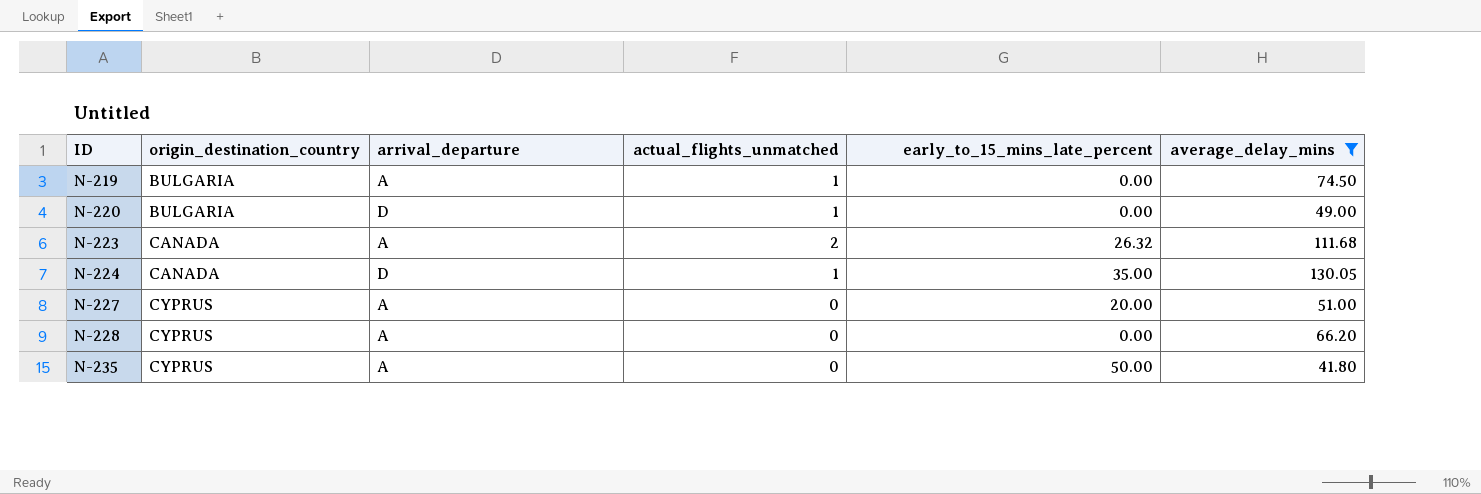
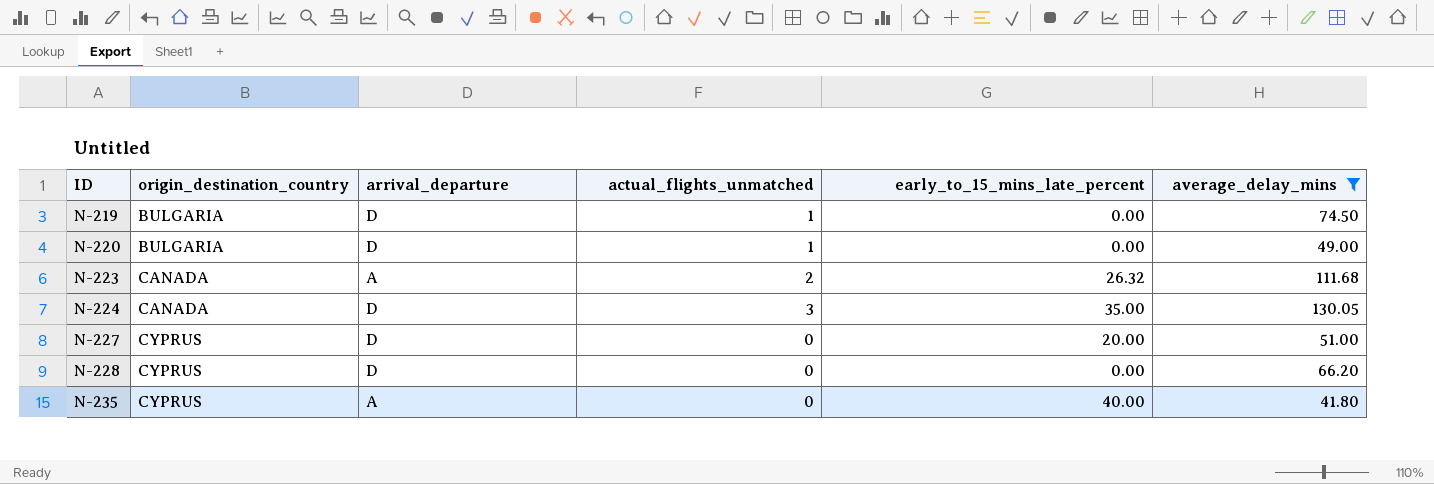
N-219 | arrival_departure: A -> D
N-224 | actual_flights_unmatched: 1 -> 3
N-227 | arrival_departure: A -> D
N-228 | arrival_departure: A -> D
N-235 | early_to_15_mins_late_percent: 50.00 -> 40.00

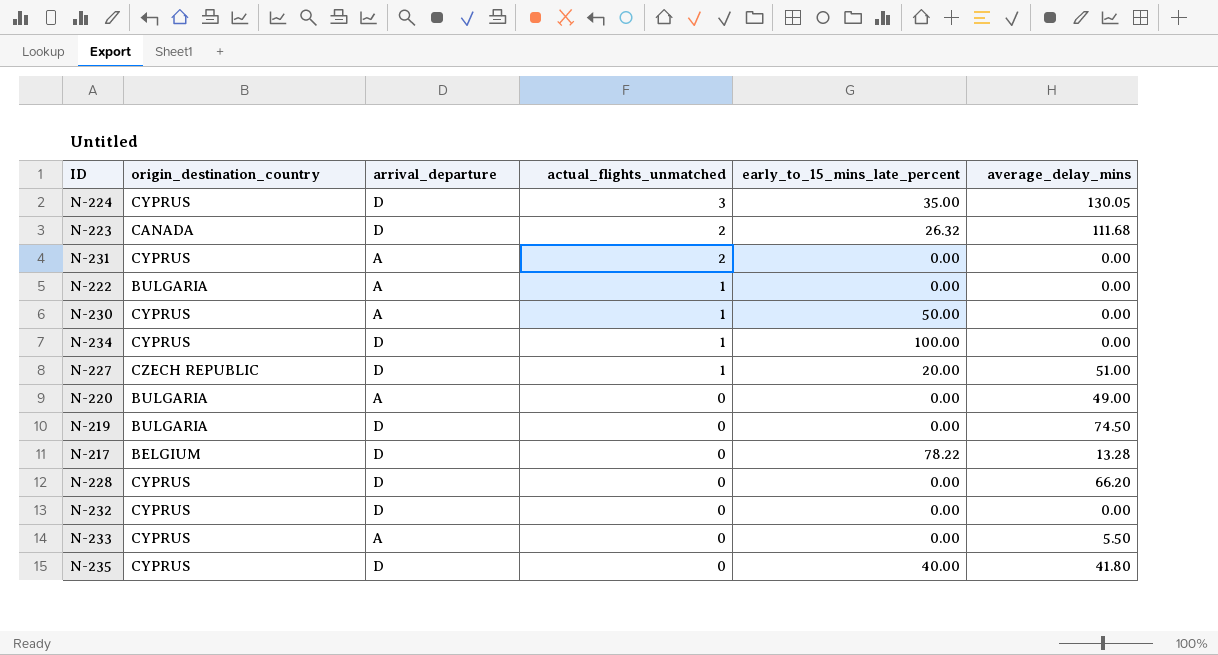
filter: average_delay_mins >= 41.80 -> none
row order: ID ascending -> actual_flights_unmatched descending
N-224 | origin_destination_country: CANADA -> CYPRUS
N-223 | arrival_departure: A -> D
N-227 | origin_destination_country: CYPRUS -> CZECH REPUBLIC
N-227 | actual_flights_unmatched: 0 -> 1
N-220 | arrival_departure: D -> A
N-220 | actual_flights_unmatched: 1 -> 0
N-219 | actual_flights_unmatched: 1 -> 0
N-235 | arrival_departure: A -> D

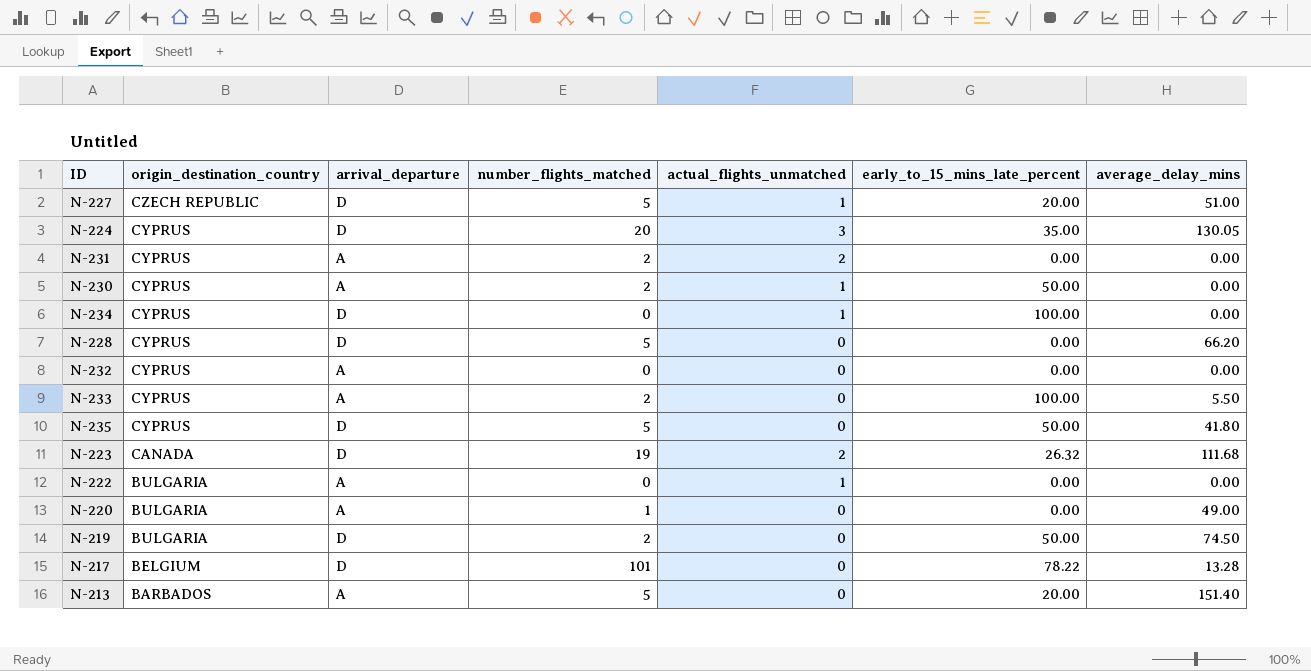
row order: actual_flights_unmatched descending -> origin_destination_country descending
column number_flights_matched | position: none -> 4
N-232 | arrival_departure: D -> A
N-233 | early_to_15_mins_late_percent: 0.00 -> 100.00
N-235 | early_to_15_mins_late_percent: 40.00 -> 50.00
N-219 | early_to_15_mins_late_percent: 0.00 -> 50.00
row N-213: none -> BARBADOS | A | 5 | 0 | 20.00 | 151.40

